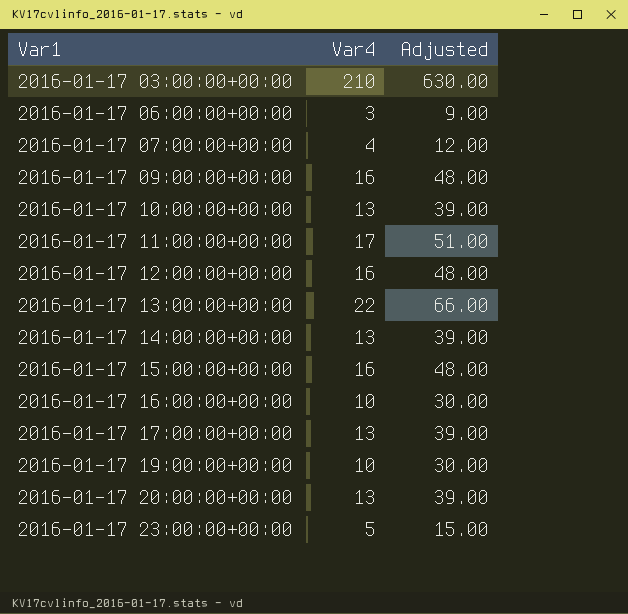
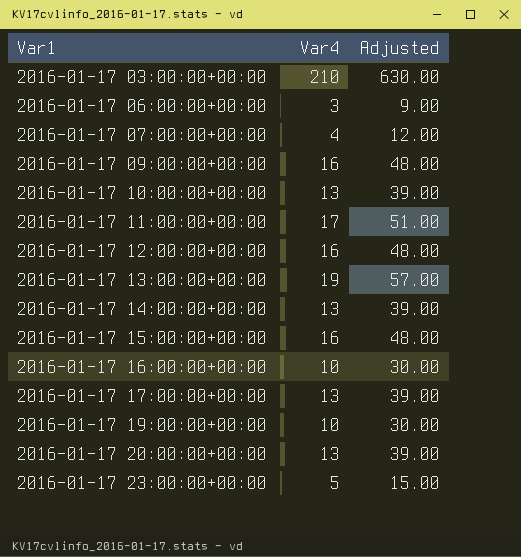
2016-01-17 13:00:00+00:00 | Var4: 22 -> 19
2016-01-17 13:00:00+00:00 | Adjusted: 66.00 -> 57.00

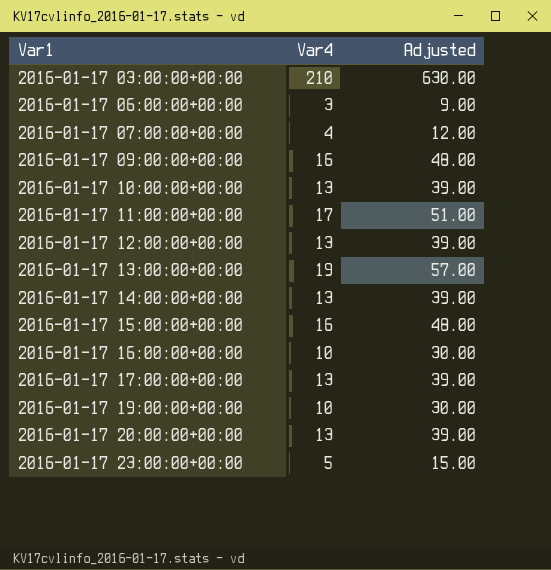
2016-01-17 12:00:00+00:00 | Var4: 16 -> 13
2016-01-17 12:00:00+00:00 | Adjusted: 48.00 -> 39.00

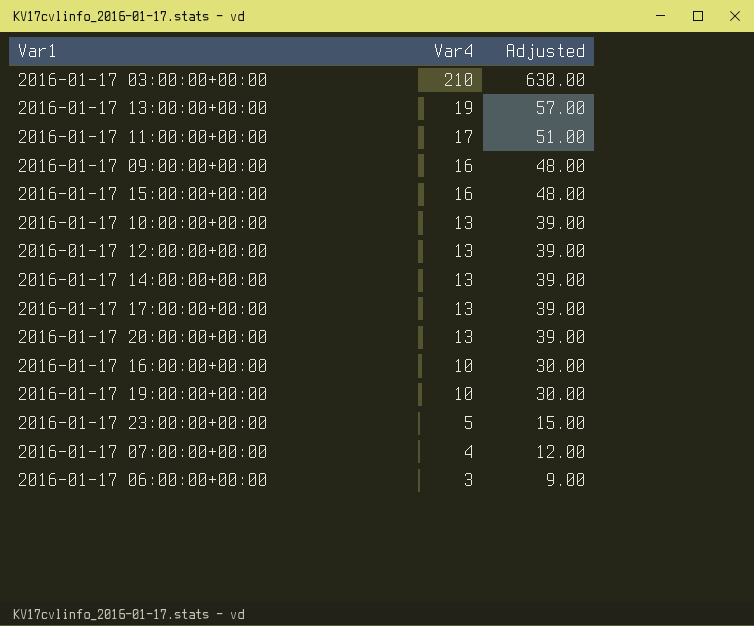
row order: Var1 ascending -> Var4 descending

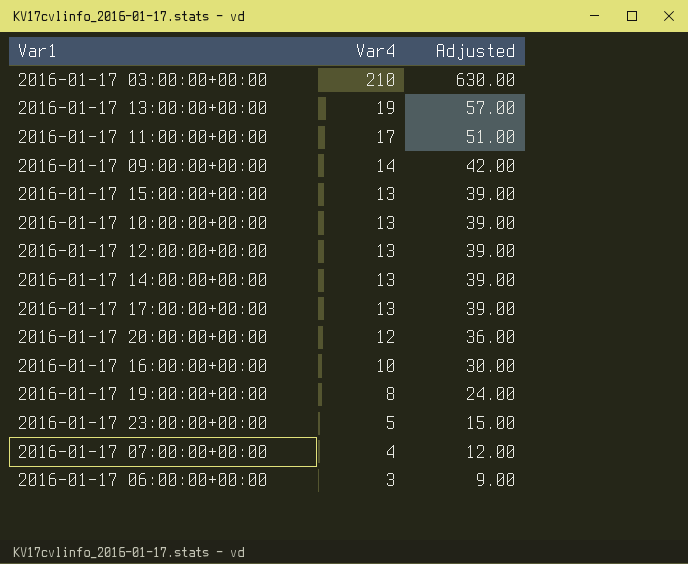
2016-01-17 09:00:00+00:00 | Var4: 16 -> 14
2016-01-17 09:00:00+00:00 | Adjusted: 48.00 -> 42.00
2016-01-17 15:00:00+00:00 | Var4: 16 -> 13
2016-01-17 15:00:00+00:00 | Adjusted: 48.00 -> 39.00
2016-01-17 20:00:00+00:00 | Var4: 13 -> 12
2016-01-17 20:00:00+00:00 | Adjusted: 39.00 -> 36.00
2016-01-17 19:00:00+00:00 | Var4: 10 -> 8
2016-01-17 19:00:00+00:00 | Adjusted: 30.00 -> 24.00

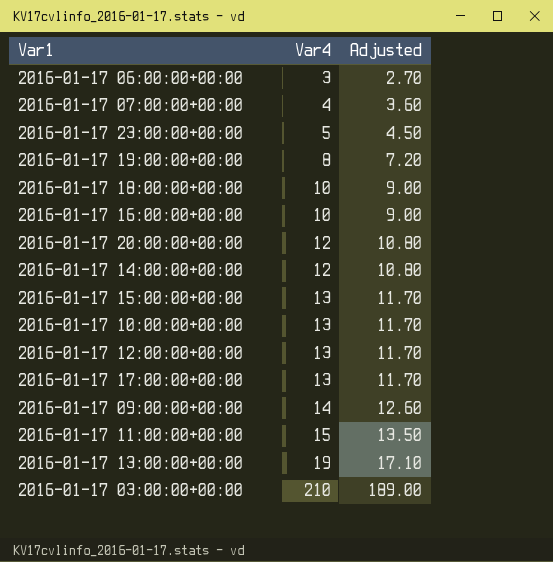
row order: Var4 descending -> Var4 ascending
column Adjusted | formula: [Var4] * 3 -> [Var4] * 0.9
row 2016-01-17 18:00:00+00:00: none -> 10 | 9.00
2016-01-17 14:00:00+00:00 | Var4: 13 -> 12
2016-01-17 11:00:00+00:00 | Var4: 17 -> 15

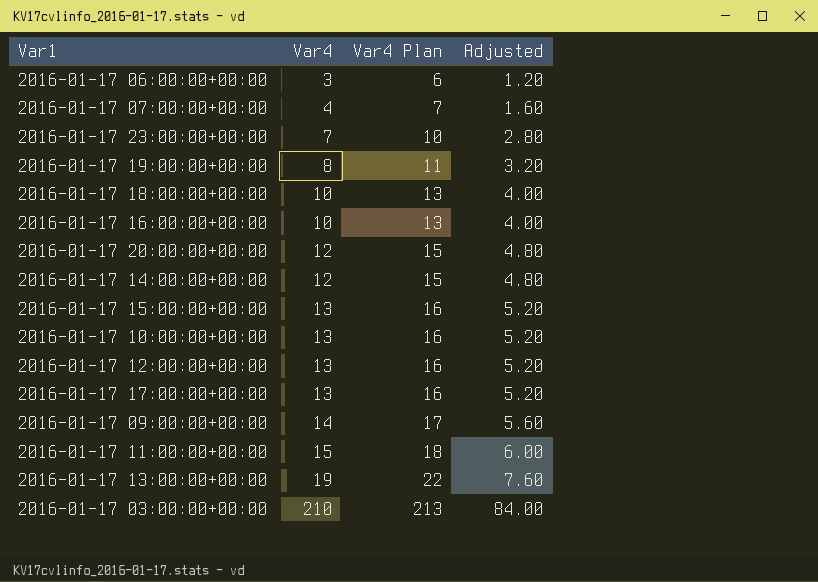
column Var4 Plan | formula: none -> [Var4] + 3
column Adjusted | formula: [Var4] * 0.9 -> [Var4] * 0.4
2016-01-17 23:00:00+00:00 | Var4: 5 -> 7

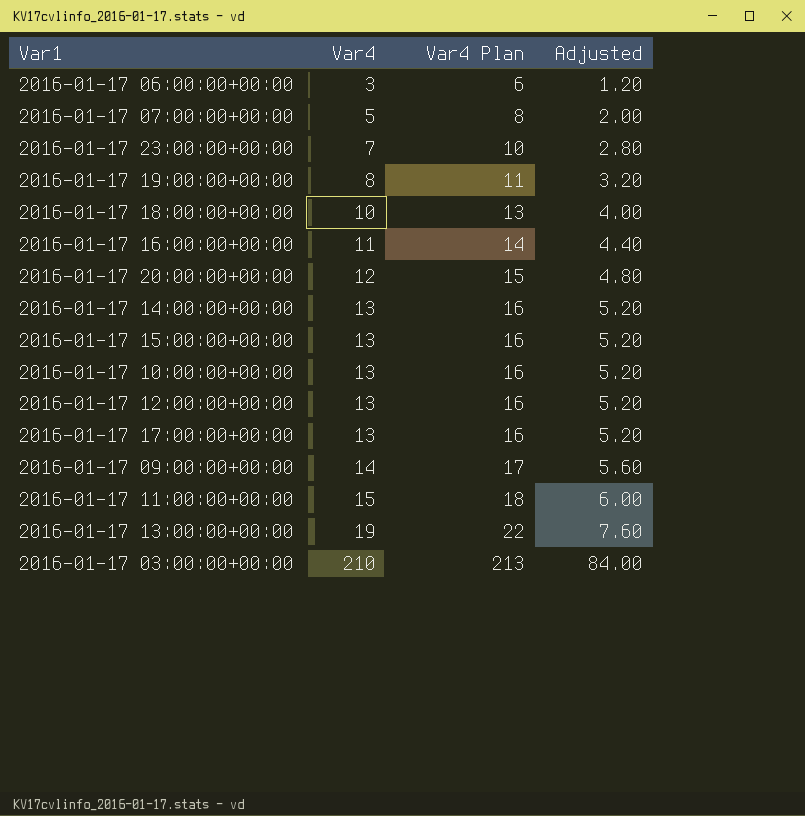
2016-01-17 07:00:00+00:00 | Var4: 4 -> 5
2016-01-17 07:00:00+00:00 | Var4 Plan: 7 -> 8
2016-01-17 07:00:00+00:00 | Adjusted: 1.60 -> 2.00
2016-01-17 16:00:00+00:00 | Var4: 10 -> 11
2016-01-17 16:00:00+00:00 | Var4 Plan: 13 -> 14
2016-01-17 16:00:00+00:00 | Adjusted: 4.00 -> 4.40
2016-01-17 14:00:00+00:00 | Var4: 12 -> 13
2016-01-17 14:00:00+00:00 | Var4 Plan: 15 -> 16
2016-01-17 14:00:00+00:00 | Adjusted: 4.80 -> 5.20

